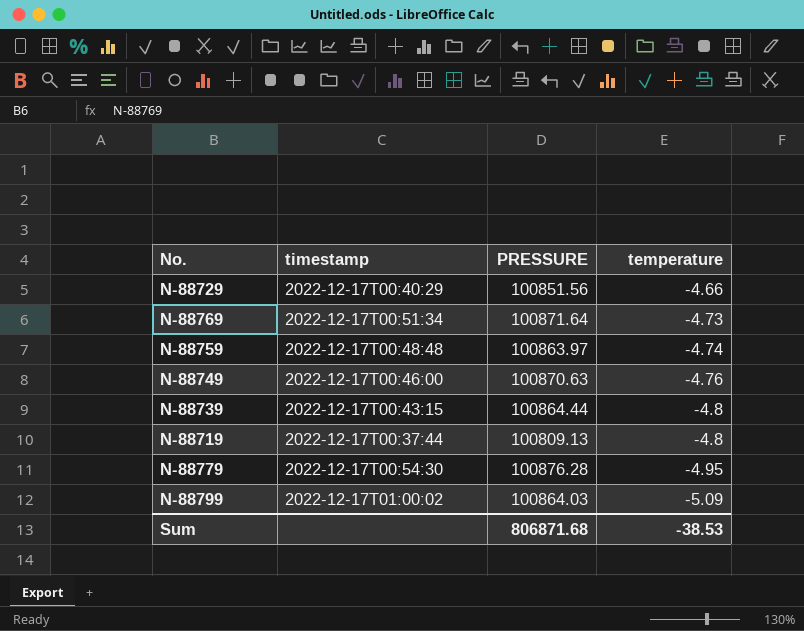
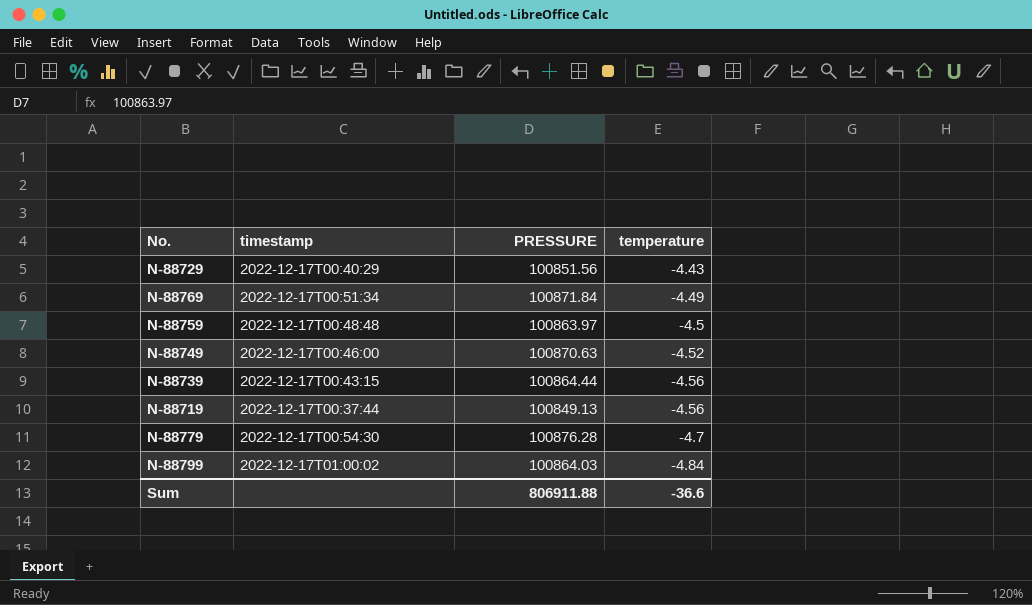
N-88729 | temperature: -4.66 -> -4.43
N-88769 | PRESSURE: 100871.64 -> 100871.84
N-88769 | temperature: -4.73 -> -4.49
N-88759 | temperature: -4.74 -> -4.5
N-88749 | temperature: -4.76 -> -4.52
N-88739 | temperature: -4.8 -> -4.56
N-88719 | PRESSURE: 100809.13 -> 100849.13
N-88719 | temperature: -4.8 -> -4.56
N-88779 | temperature: -4.95 -> -4.7
N-88799 | temperature: -5.09 -> -4.84
Sum | PRESSURE: 806871.68 -> 806911.88
Sum | temperature: -38.53 -> -36.6

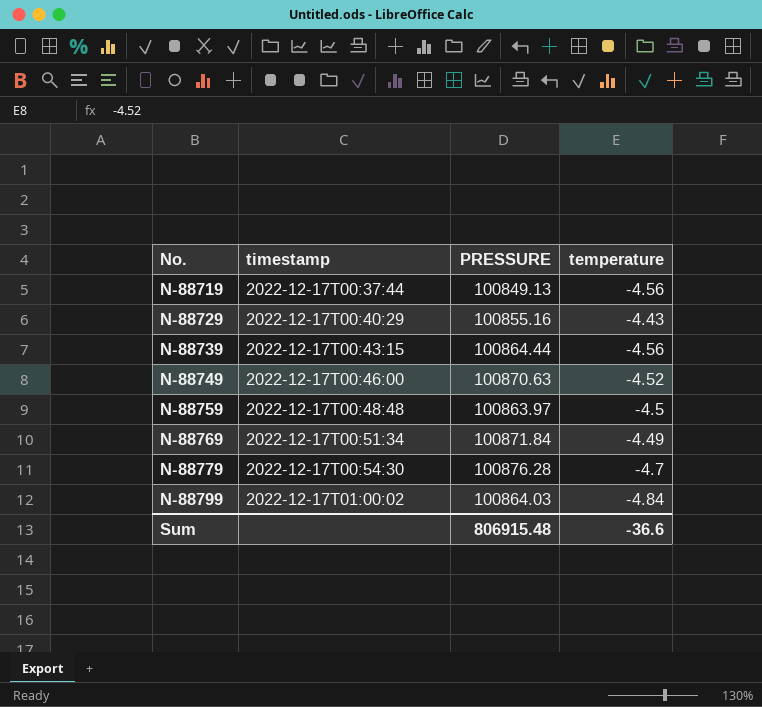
row order: temperature descending -> No. ascending
N-88729 | PRESSURE: 100851.56 -> 100855.16
Sum | PRESSURE: 806911.88 -> 806915.48

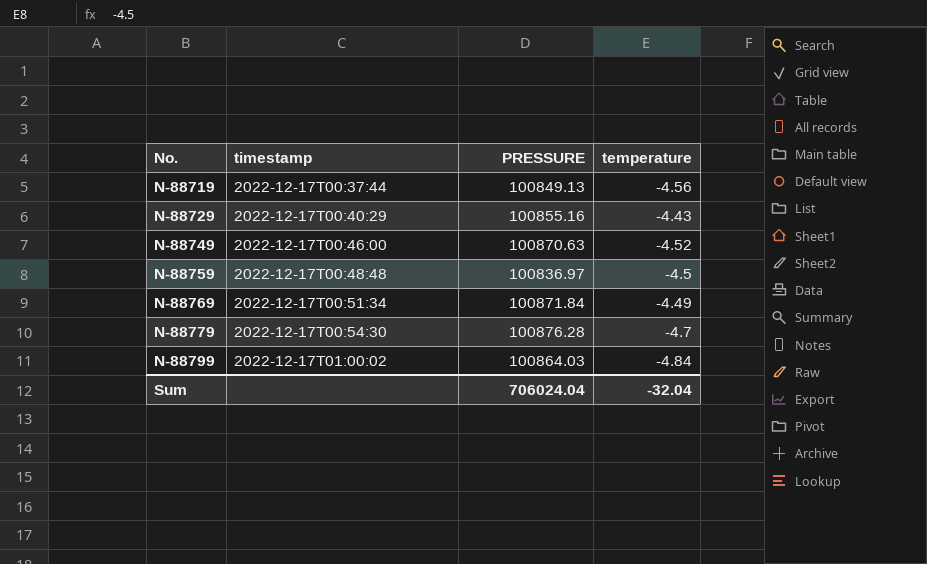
row N-88739: 2022-12-17T00:43:15 | 100864.44 | -4.56 -> none
N-88759 | PRESSURE: 100863.97 -> 100836.97
Sum | PRESSURE: 806915.48 -> 706024.04
Sum | temperature: -36.6 -> -32.04

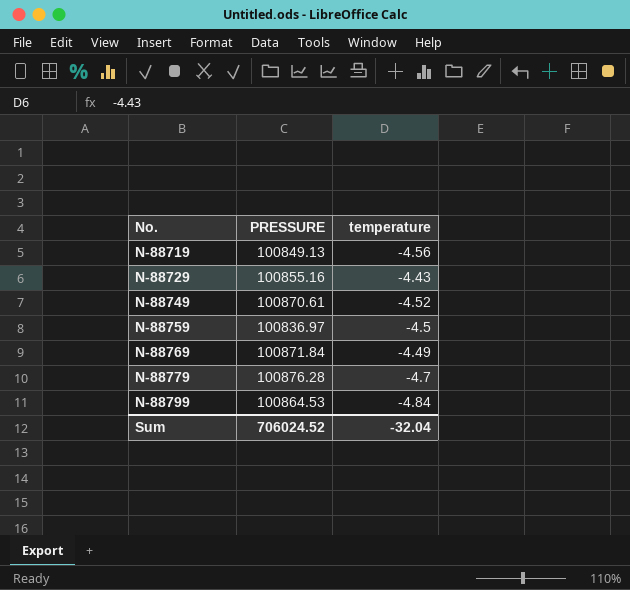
column timestamp | position: 2 -> none
N-88749 | PRESSURE: 100870.63 -> 100870.61
N-88799 | PRESSURE: 100864.03 -> 100864.53
Sum | PRESSURE: 706024.04 -> 706024.52

